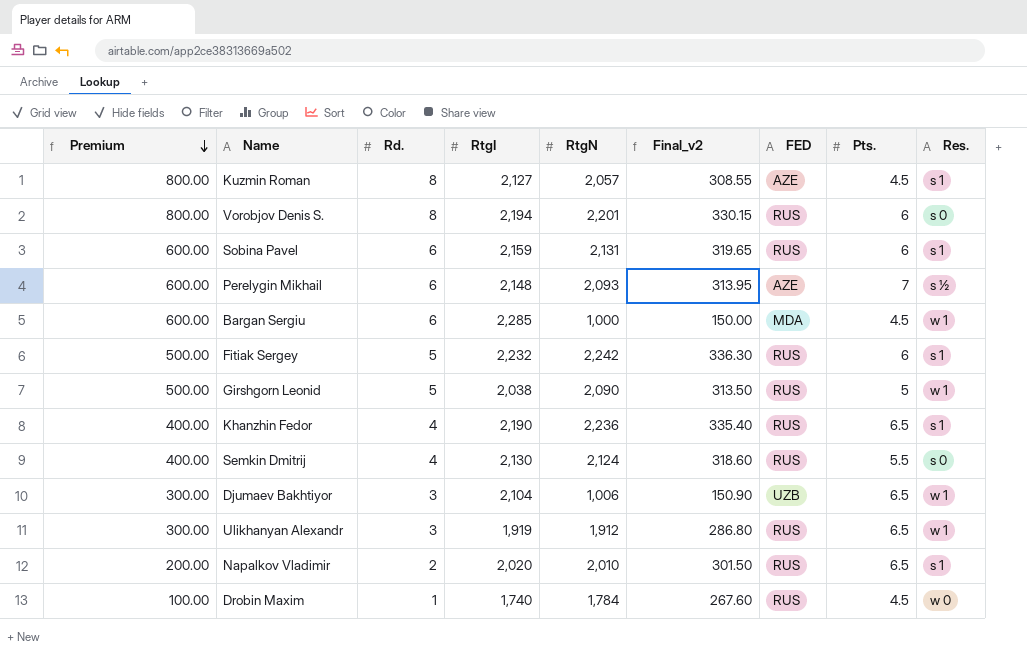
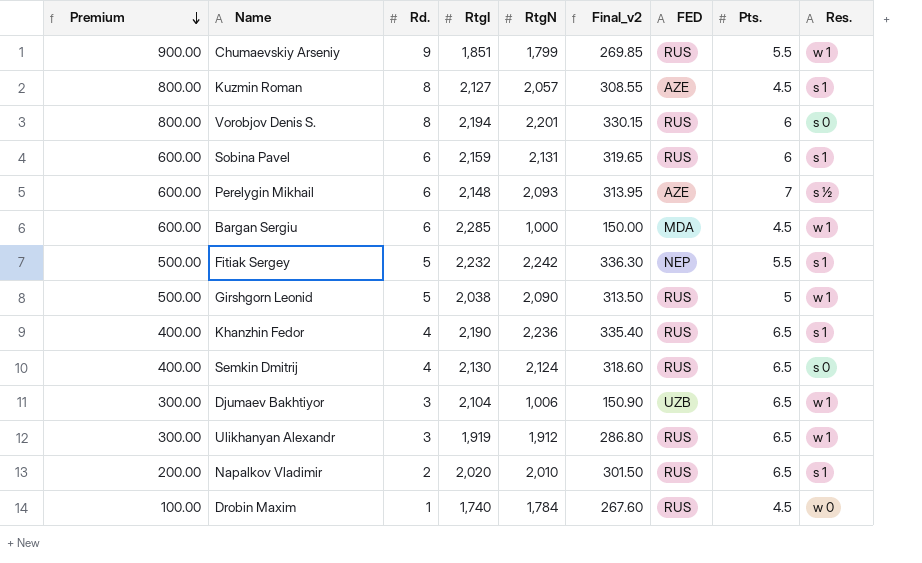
row Chumaevskiy Arseniy: none -> 900.00 | 9 | 1,851 | 1,799 | 269.85 | RUS | 5.5 | w 1
Fitiak Sergey | FED: RUS -> NEP
Fitiak Sergey | Pts.: 6 -> 5.5
Semkin Dmitrij | Pts.: 5.5 -> 6.5

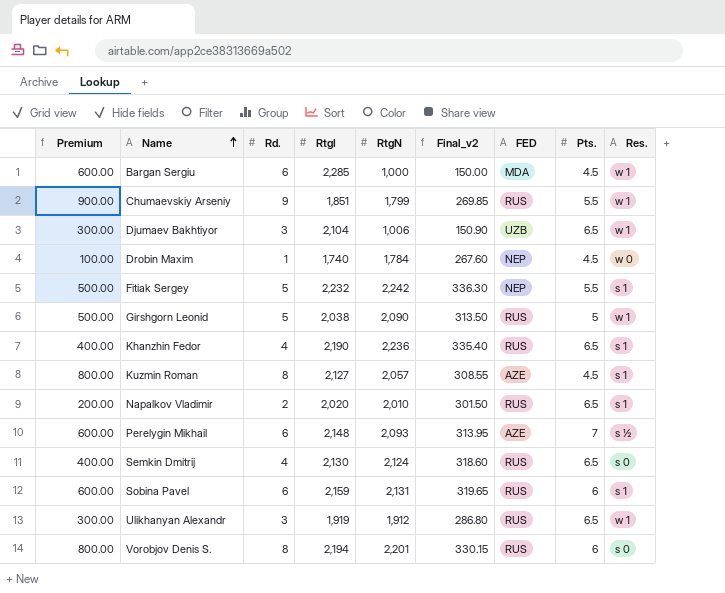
row order: Premium descending -> Name ascending
Drobin Maxim | FED: RUS -> NEP

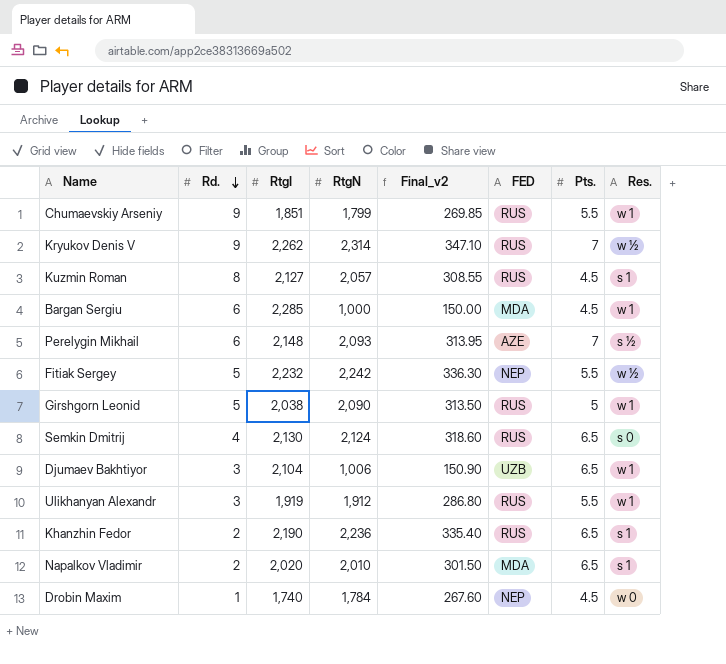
row order: Name ascending -> Rd. descending
column Premium | formula: [Rd.] * 100 -> none
row Sobina Pavel: 600.00 | 6 | 2,159 | 2,131 | 319.65 | RUS | 6 | s 1 -> none
row Vorobjov Denis S.: 800.00 | 8 | 2,194 | 2,201 | 330.15 | RUS | 6 | s 0 -> none
row Kryukov Denis V: none -> 9 | 2,262 | 2,314 | 347.10 | RUS | 7 | w ½
Kuzmin Roman | FED: AZE -> RUS
Fitiak Sergey | Res.: s 1 -> w ½
Ulikhanyan Alexandr | Pts.: 6.5 -> 5.5
Khanzhin Fedor | Rd.: 4 -> 2
Napalkov Vladimir | FED: RUS -> MDA

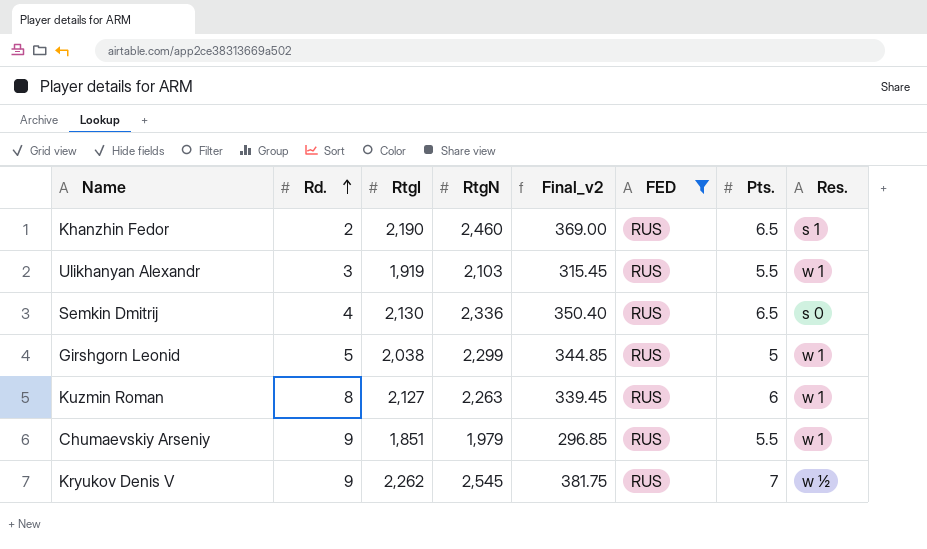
filter: none -> FED = RUS
row order: Rd. descending -> Rd. ascending
Khanzhin Fedor | RtgN: 2,236 -> 2,460
Khanzhin Fedor | Final_v2: 335.40 -> 369.00
Ulikhanyan Alexandr | RtgN: 1,912 -> 2,103
Ulikhanyan Alexandr | Final_v2: 286.80 -> 315.45
Semkin Dmitrij | RtgN: 2,124 -> 2,336
Semkin Dmitrij | Final_v2: 318.60 -> 350.40
Girshgorn Leonid | RtgN: 2,090 -> 2,299
Girshgorn Leonid | Final_v2: 313.50 -> 344.85
Kuzmin Roman | RtgN: 2,057 -> 2,263
Kuzmin Roman | Final_v2: 308.55 -> 339.45
Kuzmin Roman | Pts.: 4.5 -> 6
Kuzmin Roman | Res.: s 1 -> w 1
Chumaevskiy Arseniy | RtgN: 1,799 -> 1,979
Chumaevskiy Arseniy | Final_v2: 269.85 -> 296.85
Kryukov Denis V | RtgN: 2,314 -> 2,545
Kryukov Denis V | Final_v2: 347.10 -> 381.75

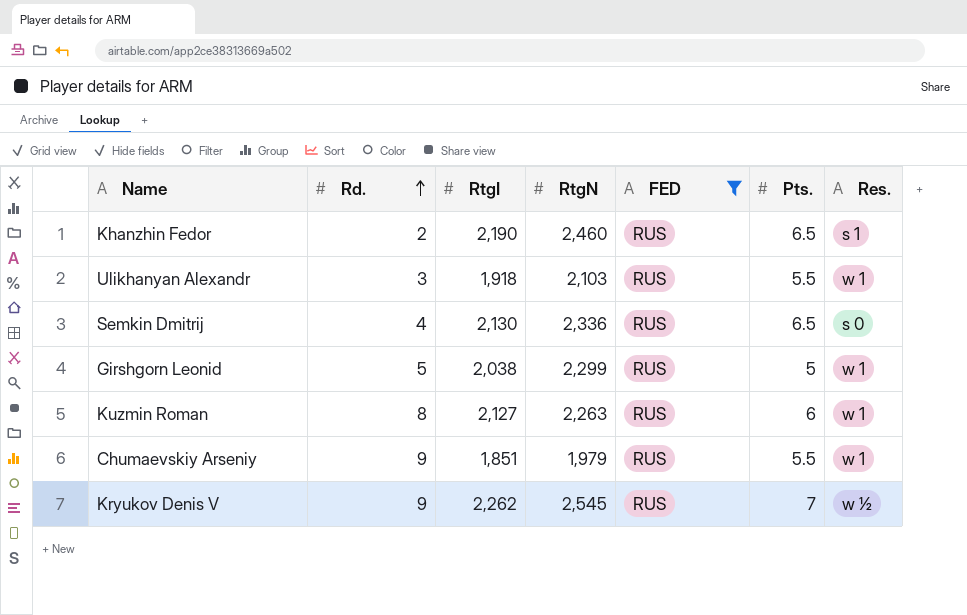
column Final_v2 | formula: [RtgN] * 0.15 -> none
Ulikhanyan Alexandr | RtgI: 1,919 -> 1,918

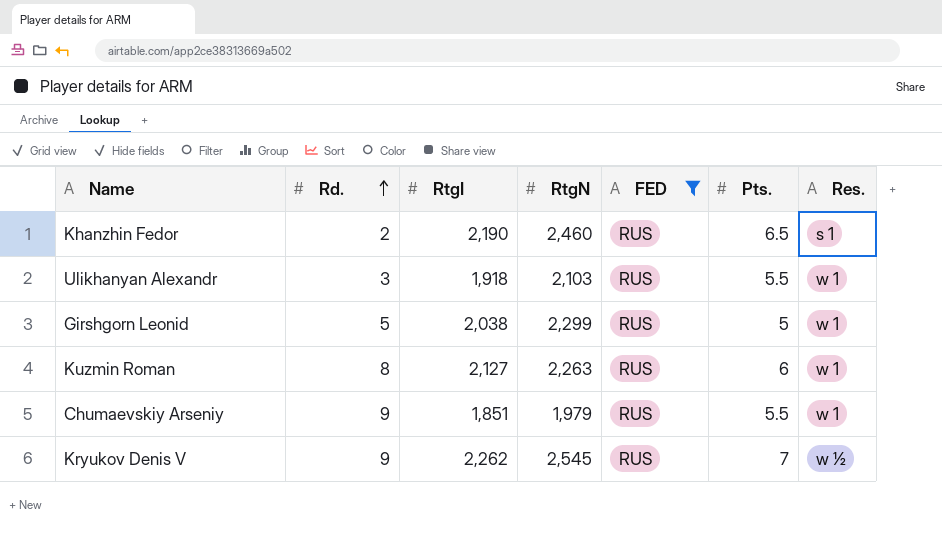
row Semkin Dmitrij: 4 | 2,130 | 2,336 | RUS | 6.5 | s 0 -> none

